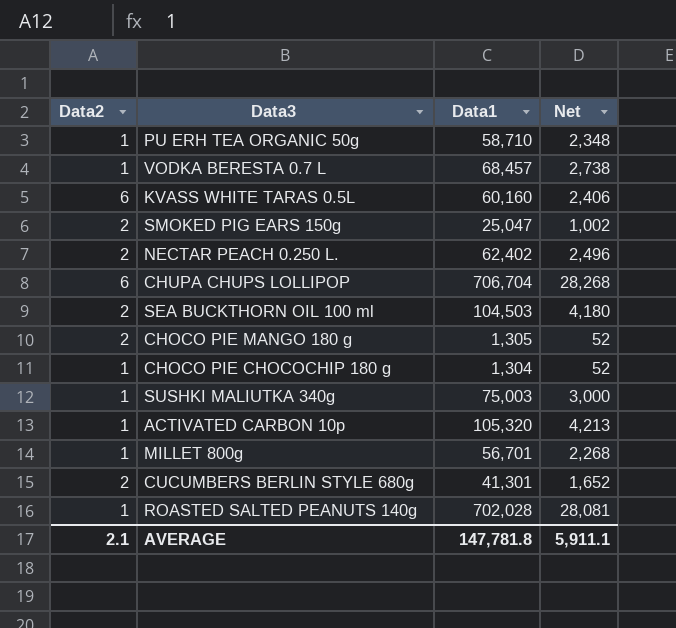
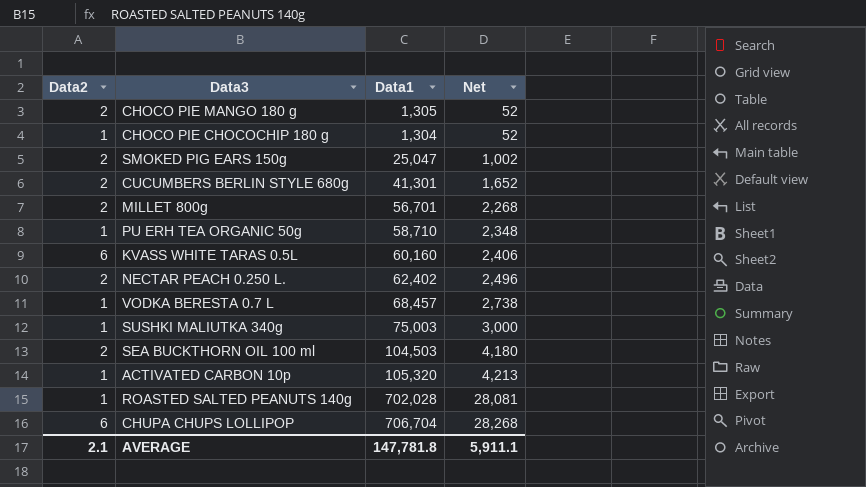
row order: none -> Net ascending
MILLET 800g | Data2: 1 -> 2

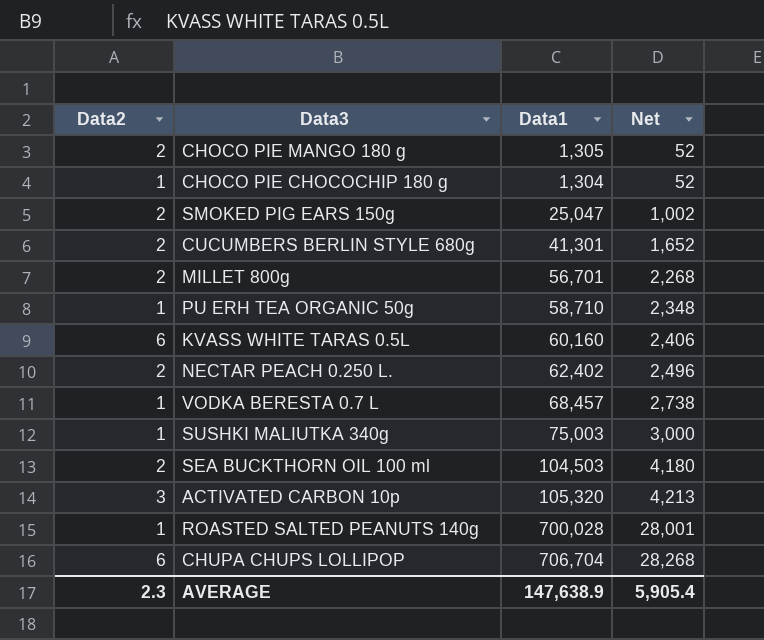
ACTIVATED CARBON 10p | Data2: 1 -> 3
ROASTED SALTED PEANUTS 140g | Data1: 702,028 -> 700,028
ROASTED SALTED PEANUTS 140g | Net: 28,081 -> 28,001
AVERAGE | Data2: 2.1 -> 2.3
AVERAGE | Data1: 147,781.8 -> 147,638.9
AVERAGE | Net: 5,911.1 -> 5,905.4

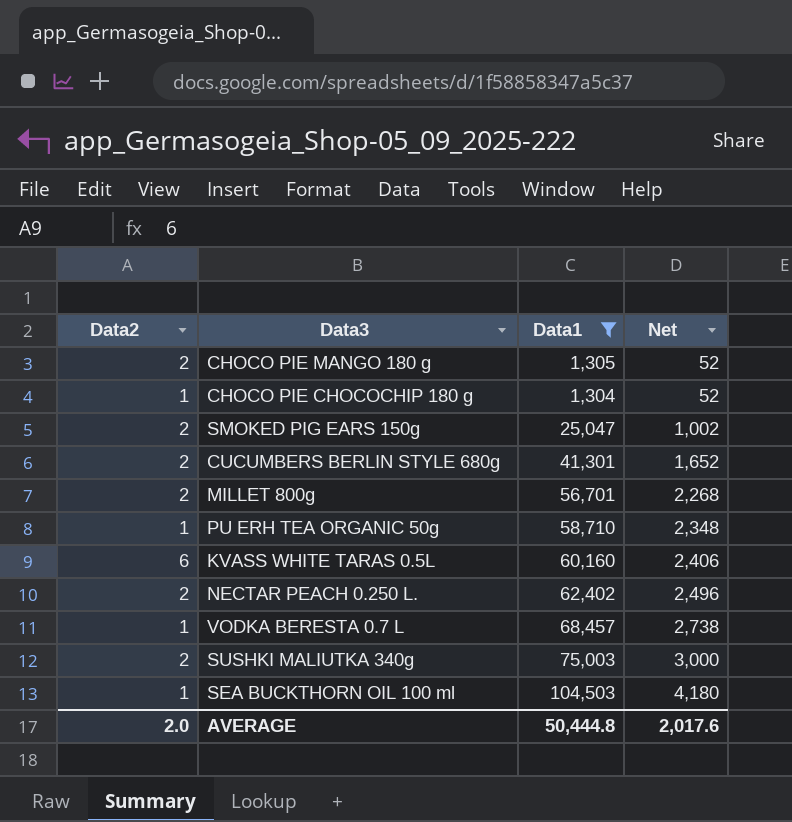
filter: none -> Data1 <= 104,503
SUSHKI MALIUTKA 340g | Data2: 1 -> 2
SEA BUCKTHORN OIL 100 ml | Data2: 2 -> 1
AVERAGE | Data2: 2.3 -> 2.0
AVERAGE | Data1: 147,638.9 -> 50,444.8
AVERAGE | Net: 5,905.4 -> 2,017.6

